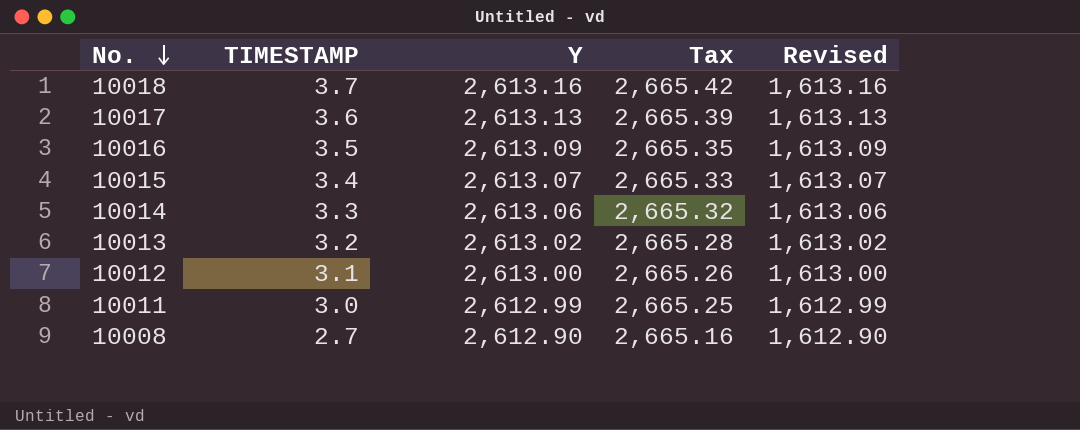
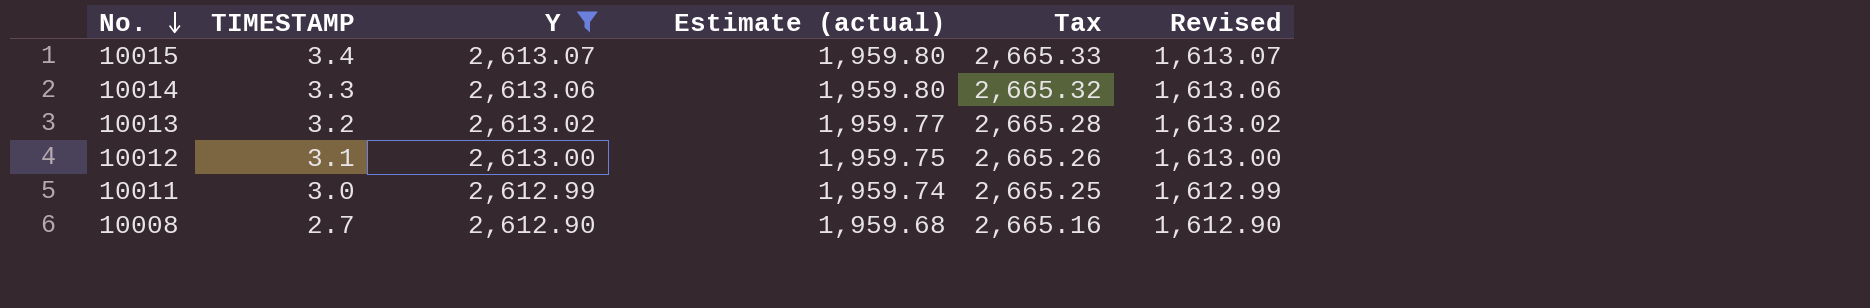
filter: none -> Y <= 2,613.07
column Estimate (actual) | formula: none -> [Y] * 0.75

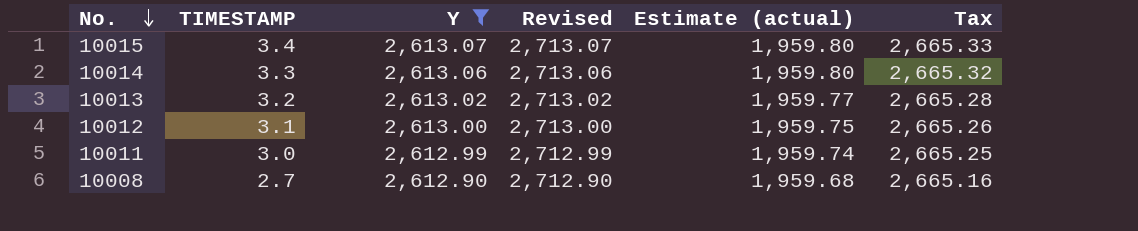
column Revised | formula: [Y] - 1000 -> [Y] + 100
column Revised | position: 6 -> 4

